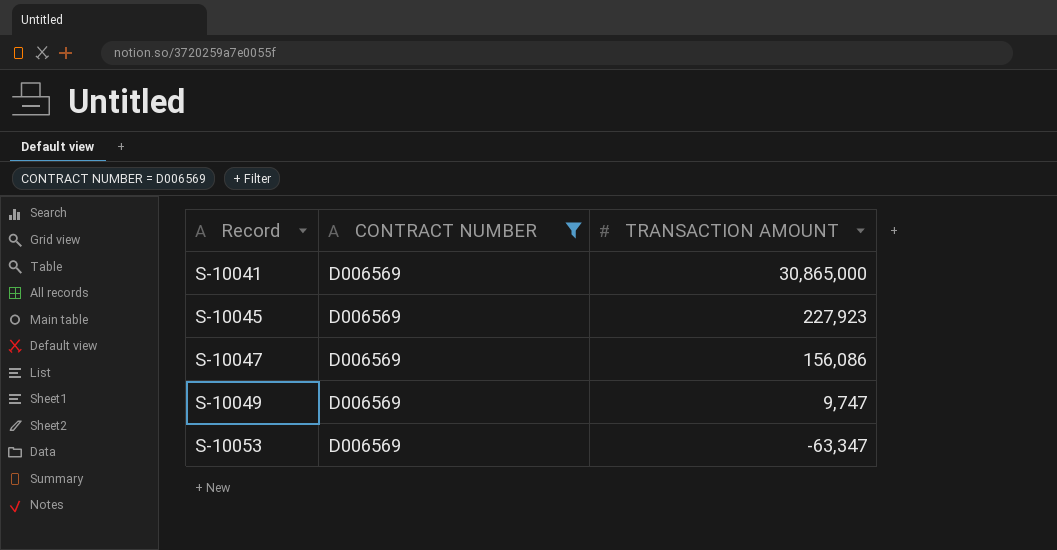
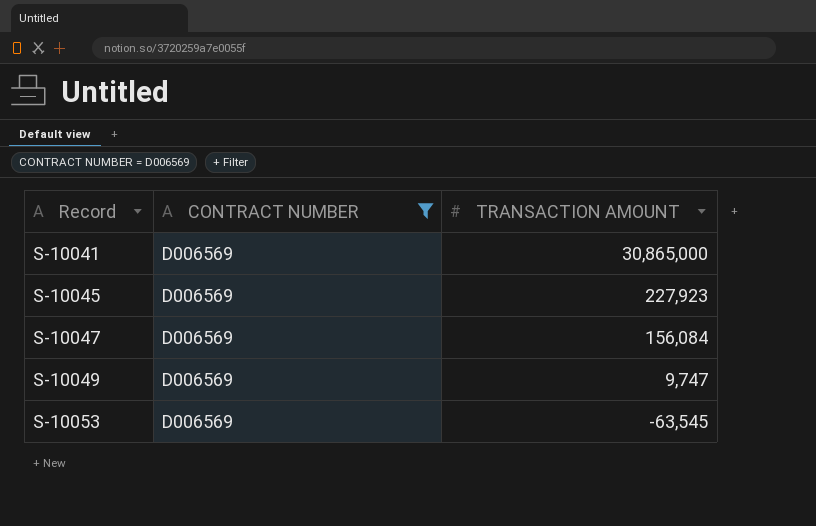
S-10047 | TRANSACTION AMOUNT: 156,086 -> 156,084
S-10053 | TRANSACTION AMOUNT: -63,347 -> -63,545

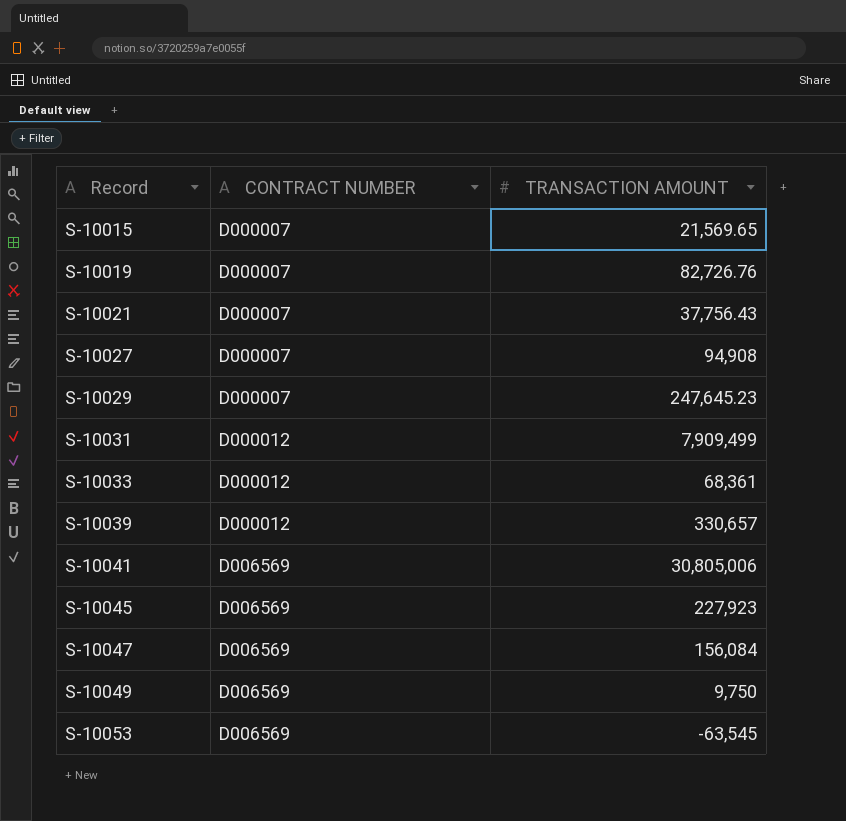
filter: CONTRACT NUMBER = D006569 -> none
S-10041 | TRANSACTION AMOUNT: 30,865,000 -> 30,805,006
S-10049 | TRANSACTION AMOUNT: 9,747 -> 9,750

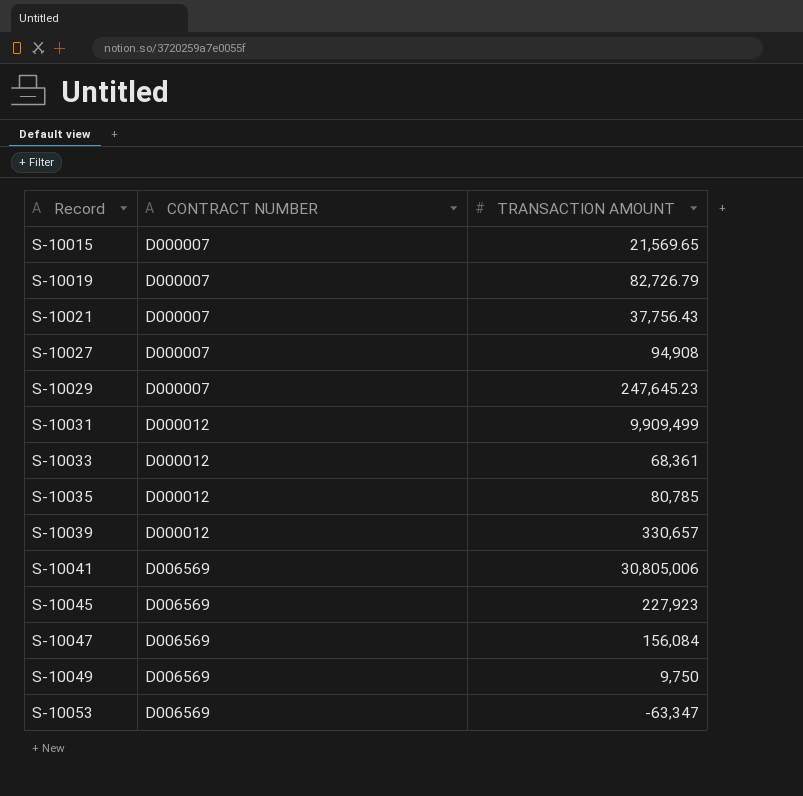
S-10019 | TRANSACTION AMOUNT: 82,726.76 -> 82,726.79
S-10031 | TRANSACTION AMOUNT: 7,909,499 -> 9,909,499
row S-10035: none -> D000012 | 80,785
S-10053 | TRANSACTION AMOUNT: -63,545 -> -63,347

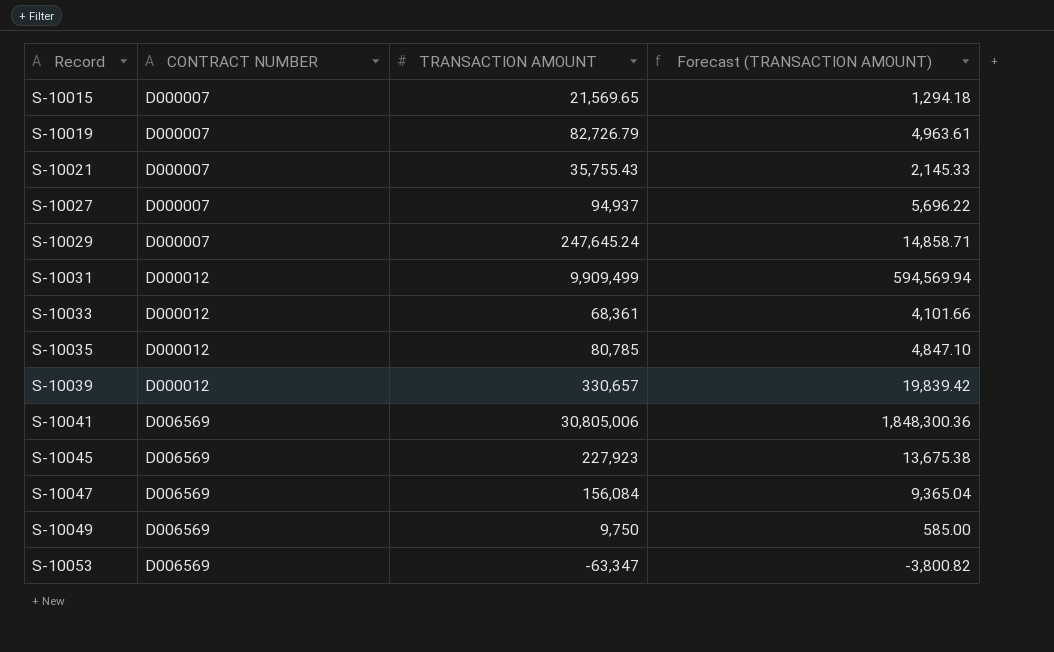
column Forecast (TRANSACTION AMOUNT) | formula: none -> [TRANSACTION AMOUNT] * 0.06
S-10021 | TRANSACTION AMOUNT: 37,756.43 -> 35,755.43
S-10027 | TRANSACTION AMOUNT: 94,908 -> 94,937
S-10029 | TRANSACTION AMOUNT: 247,645.23 -> 247,645.24

